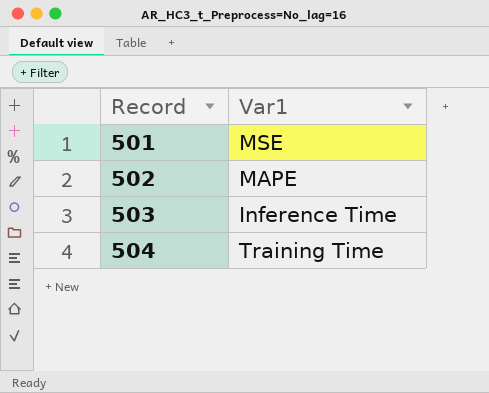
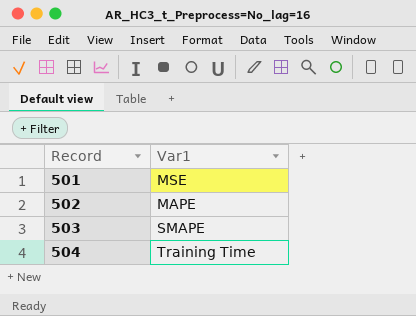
503 | Var1: Inference Time -> SMAPE

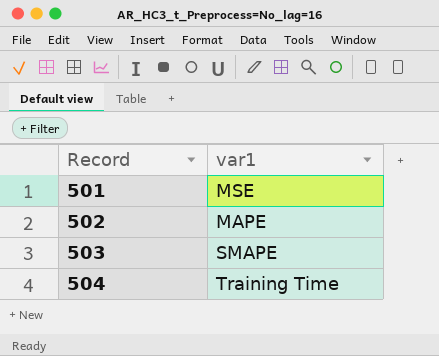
column name: Var1 -> var1

